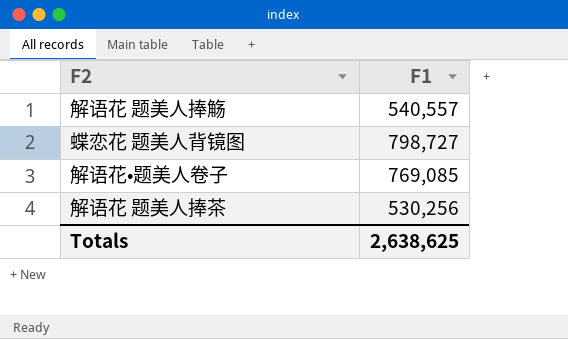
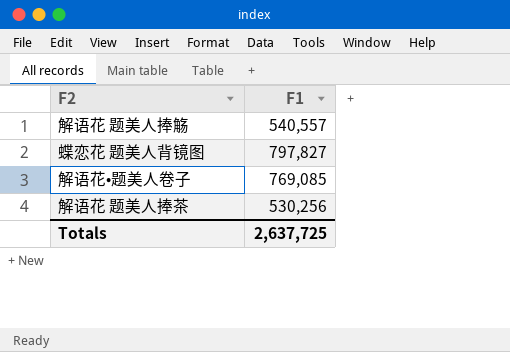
蝶恋花 题美人背镜图 | F1: 798,727 -> 797,827
Totals | F1: 2,638,625 -> 2,637,725

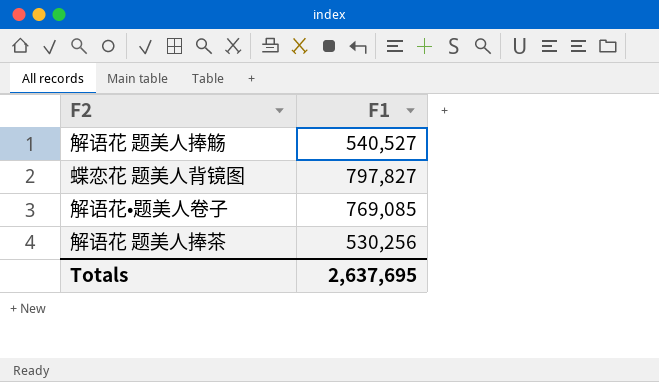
解语花 题美人捧觞 | F1: 540,557 -> 540,527
Totals | F1: 2,637,725 -> 2,637,695

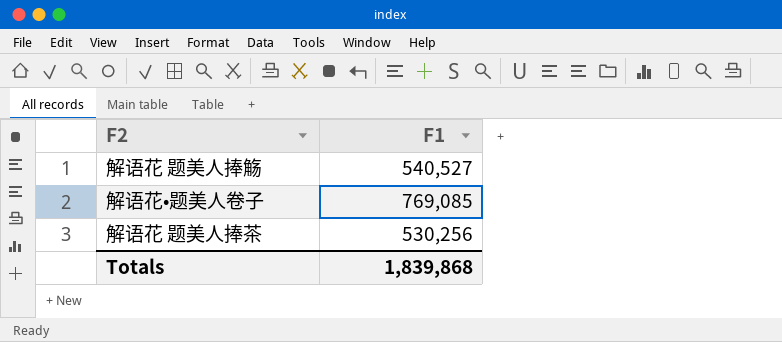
row 蝶恋花 题美人背镜图: 797,827 -> none
Totals | F1: 2,637,695 -> 1,839,868

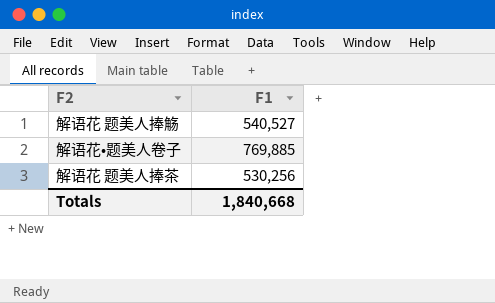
解语花•题美人卷子 | F1: 769,085 -> 769,885
Totals | F1: 1,839,868 -> 1,840,668

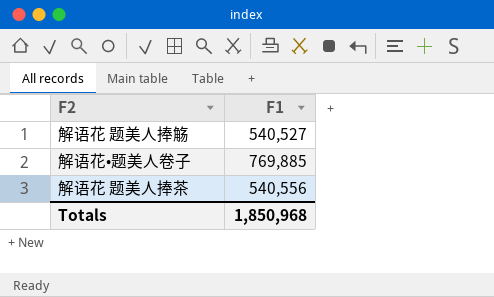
解语花 题美人捧茶 | F1: 530,256 -> 540,556
Totals | F1: 1,840,668 -> 1,850,968

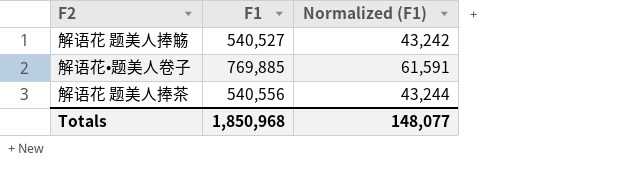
column Normalized (F1) | formula: none -> [F1] * 0.08

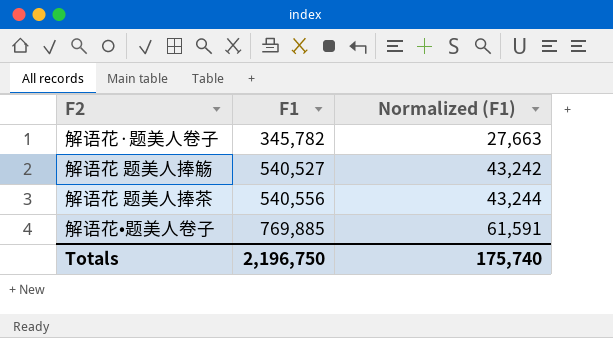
row order: none -> F1 ascending
row 解语花·题美人卷子: none -> 345,782 | 27,663
Totals | F1: 1,850,968 -> 2,196,750
Totals | Normalized (F1): 148,077 -> 175,740

